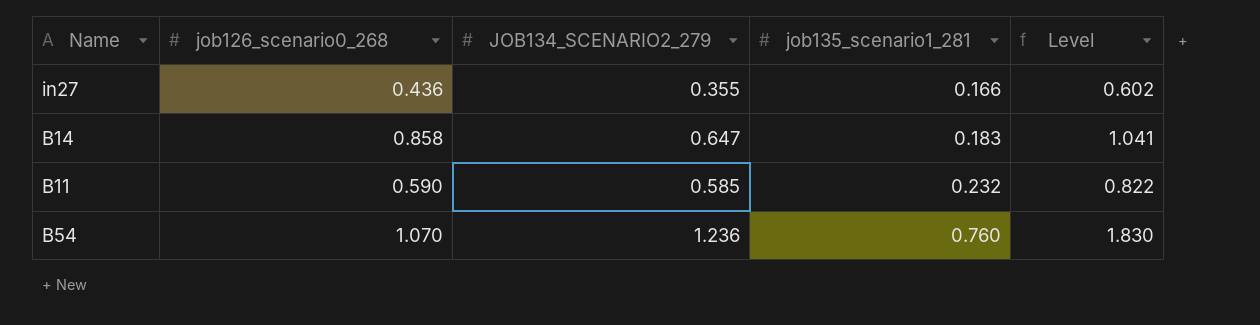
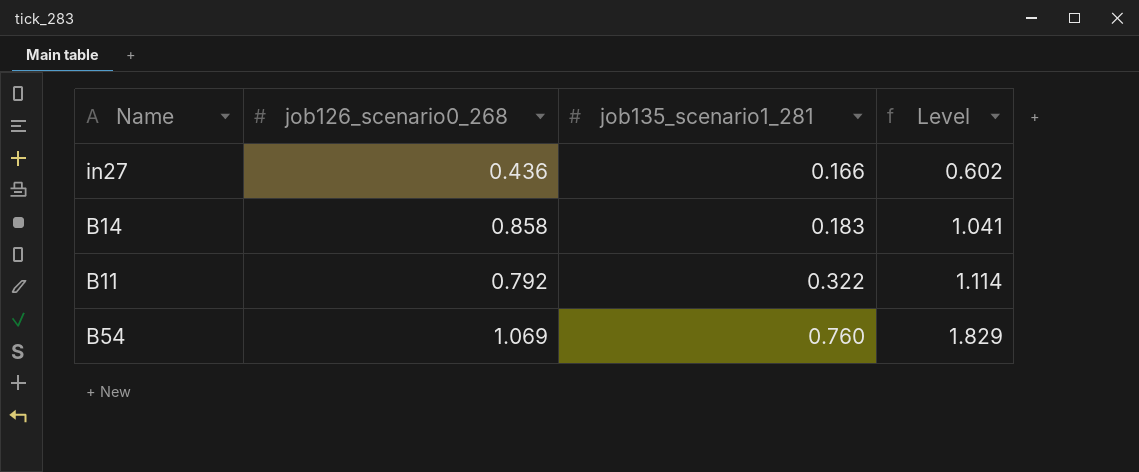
column JOB134_SCENARIO2_279 | position: 3 -> none
B11 | job126_scenario0_268: 0.590 -> 0.792
B11 | job135_scenario1_281: 0.232 -> 0.322
B11 | Level: 0.822 -> 1.114
B54 | job126_scenario0_268: 1.070 -> 1.069
B54 | Level: 1.830 -> 1.829

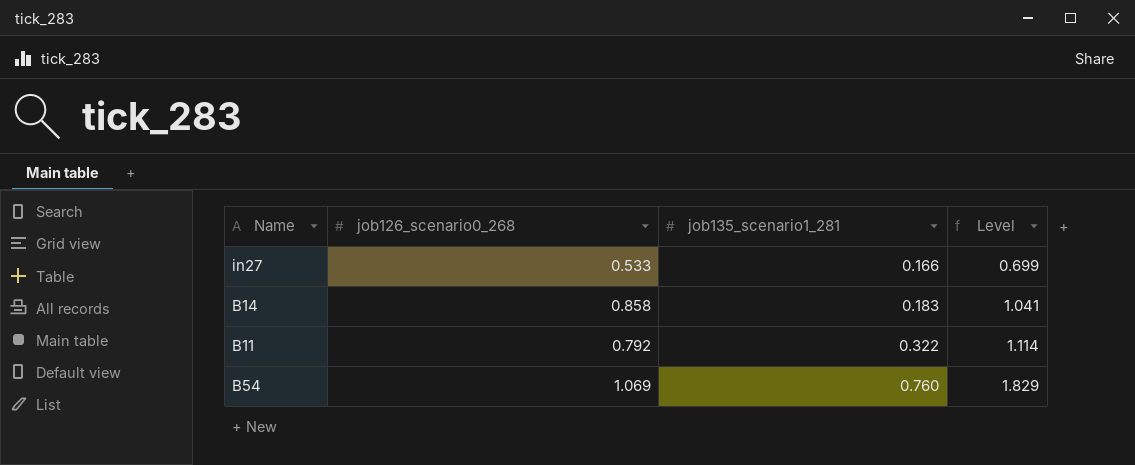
in27 | job126_scenario0_268: 0.436 -> 0.533
in27 | Level: 0.602 -> 0.699

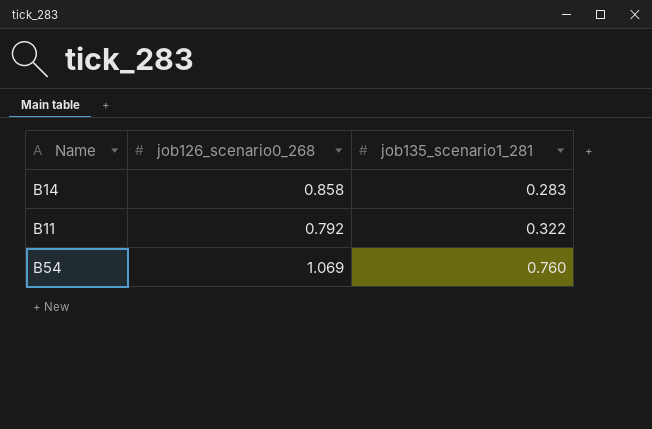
column Level | formula: [job126_scenario0_268] + [job135_scenario1_281] -> none
row in27: 0.533 | 0.166 | 0.699 -> none
B14 | job135_scenario1_281: 0.183 -> 0.283

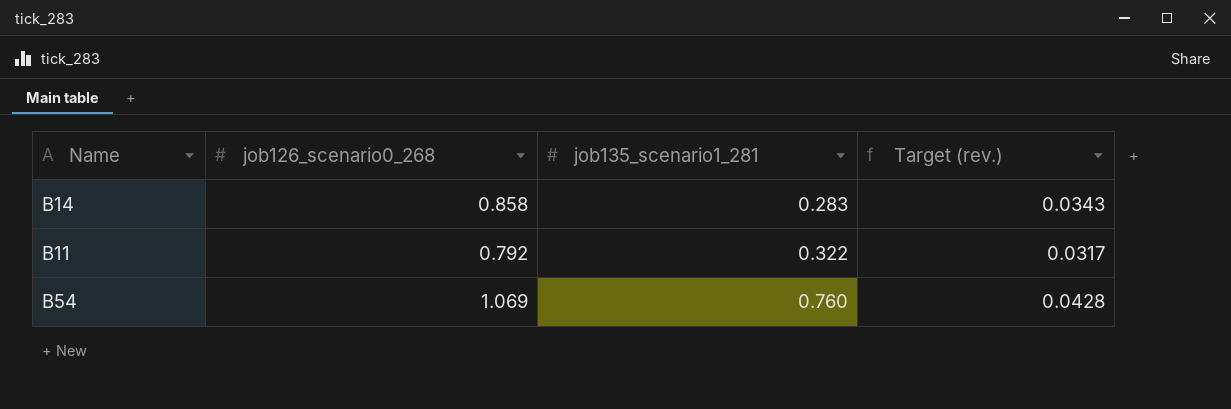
column Target (rev.) | formula: none -> [job126_scenario0_268] * 0.04

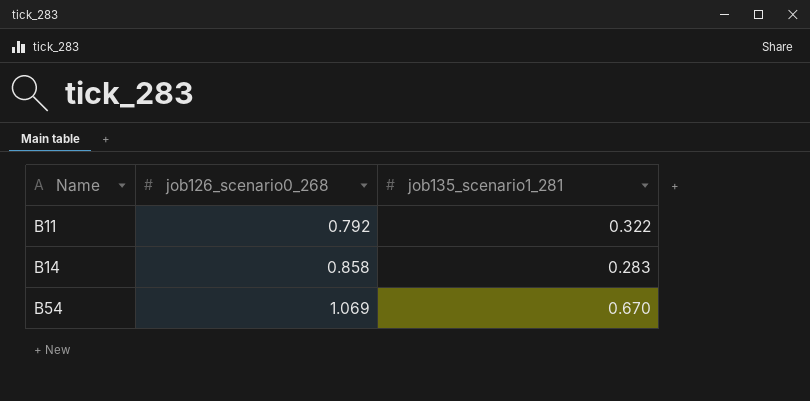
row order: job135_scenario1_281 ascending -> Name ascending
column Target (rev.) | formula: [job126_scenario0_268] * 0.04 -> none
B54 | job135_scenario1_281: 0.760 -> 0.670

